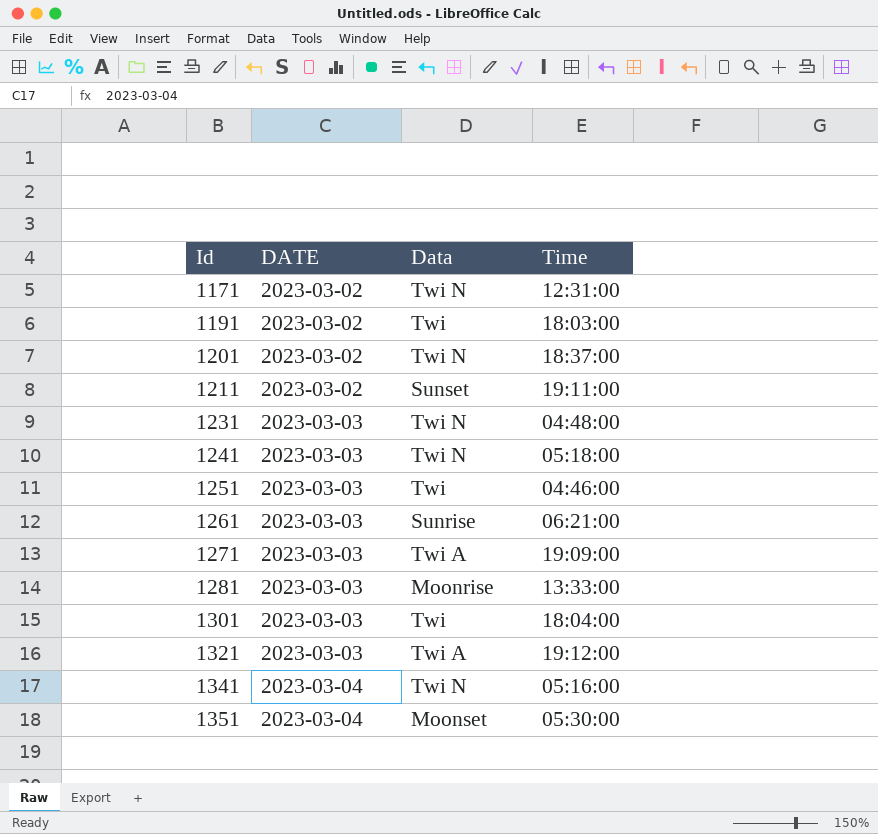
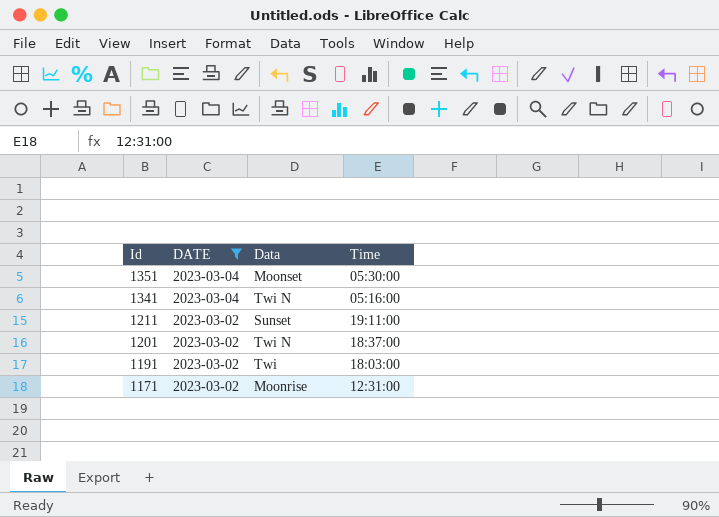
filter: none -> DATE != 2023-03-03
row order: Id ascending -> Id descending
1171 | Data: Twi N -> Moonrise

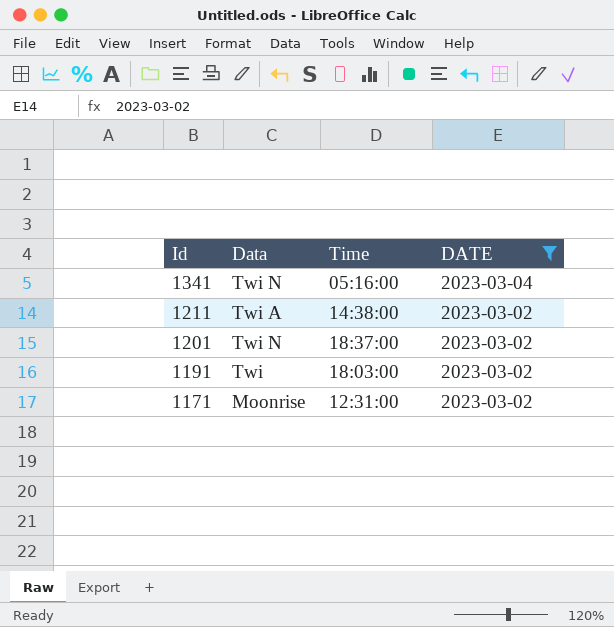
column DATE | position: 2 -> 4
row 1351: 2023-03-04 | Moonset | 05:30:00 -> none
1211 | Data: Sunset -> Twi A
1211 | Time: 19:11:00 -> 14:38:00

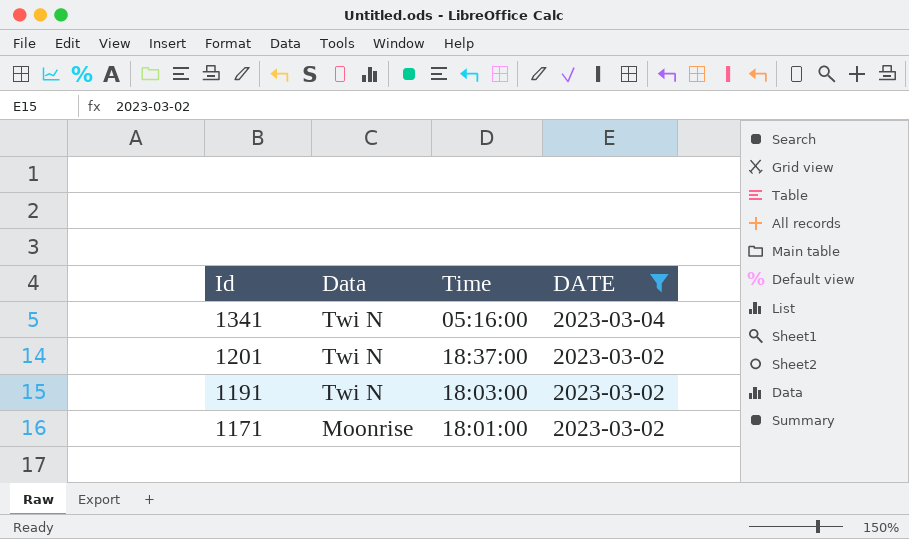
row 1211: Twi A | 14:38:00 | 2023-03-02 -> none
1191 | Data: Twi -> Twi N
1171 | Time: 12:31:00 -> 18:01:00

